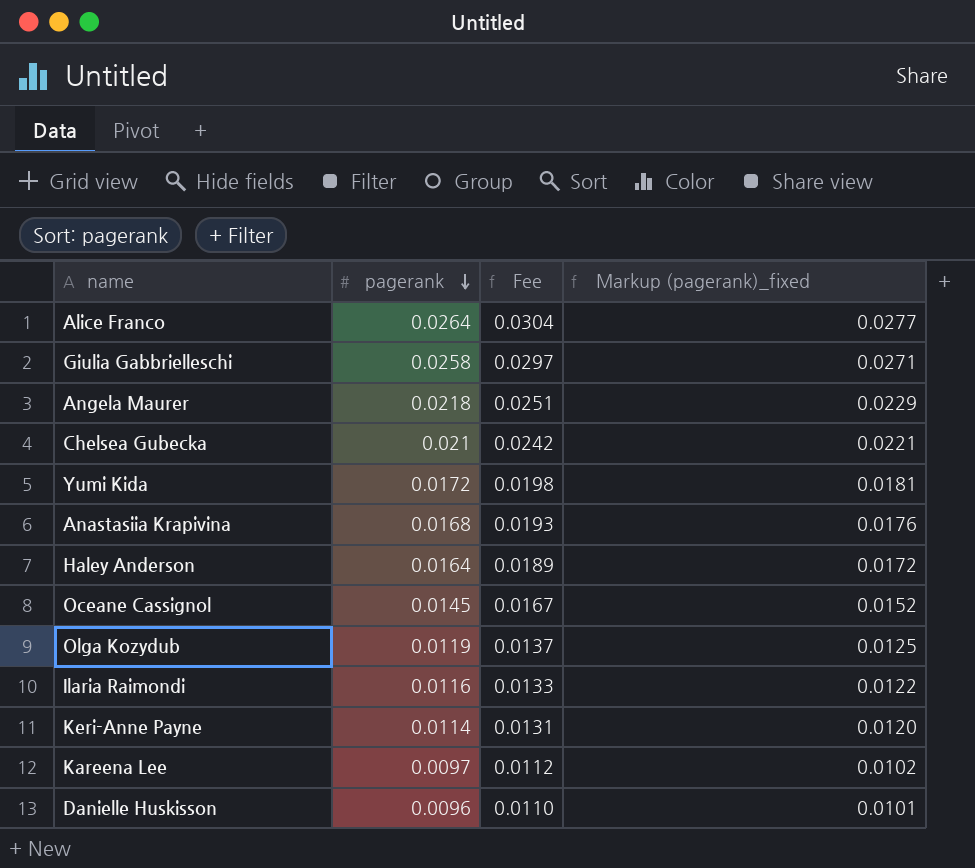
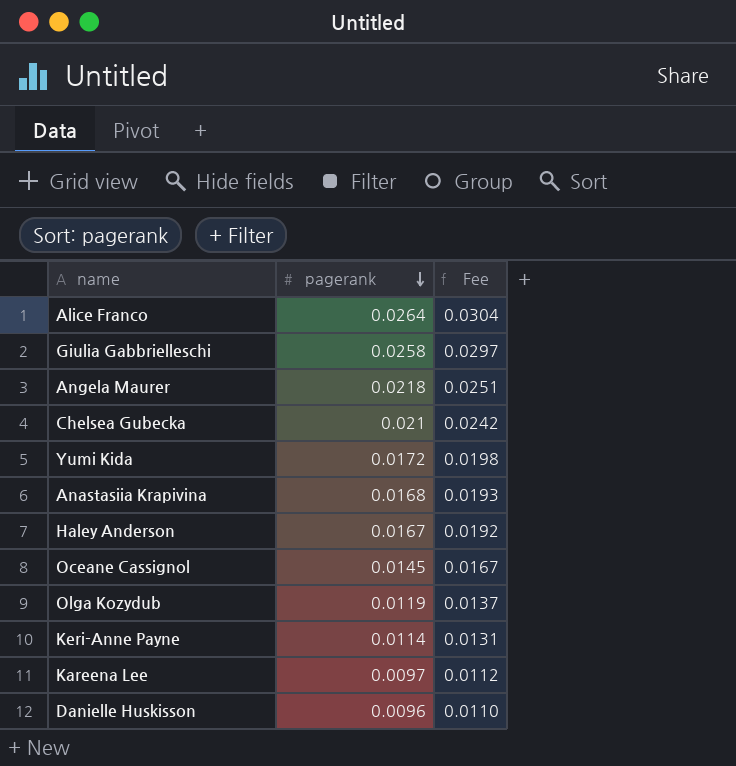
column Markup (pagerank)_fixed | formula: [pagerank] * 1.05 -> none
row Ilaria Raimondi: 0.0116 | 0.0133 | 0.0122 -> none
Haley Anderson | pagerank: 0.0164 -> 0.0167
Haley Anderson | Fee: 0.0189 -> 0.0192

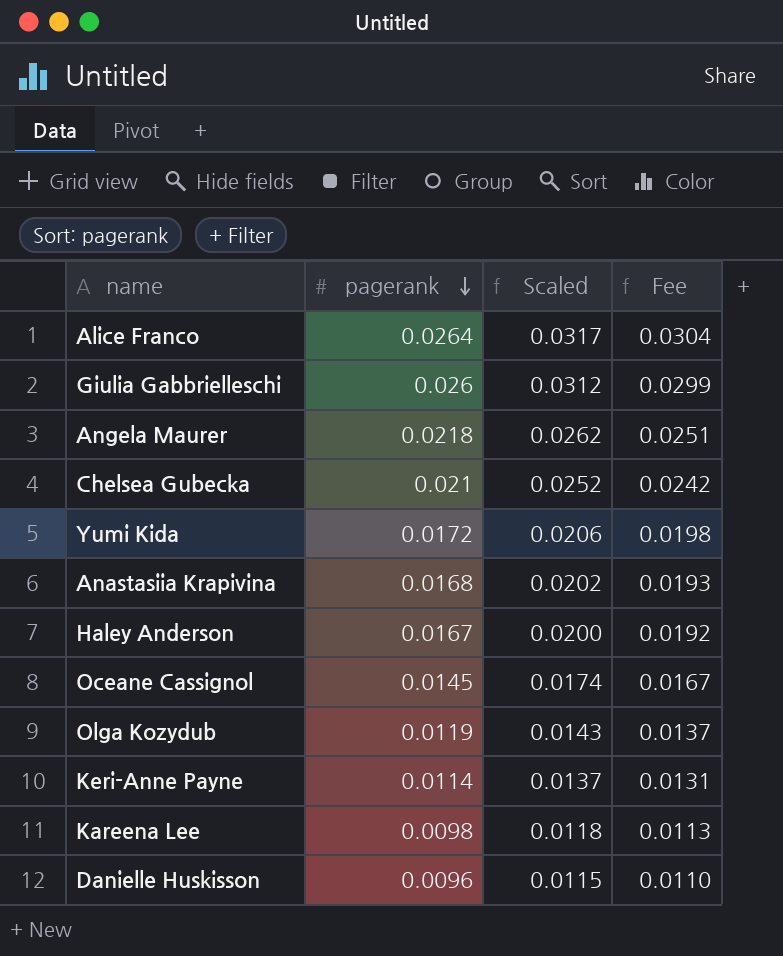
column Scaled | formula: none -> [pagerank] * 1.2
Giulia Gabbrielleschi | pagerank: 0.0258 -> 0.026
Giulia Gabbrielleschi | Fee: 0.0297 -> 0.0299
Kareena Lee | pagerank: 0.0097 -> 0.0098
Kareena Lee | Fee: 0.0112 -> 0.0113

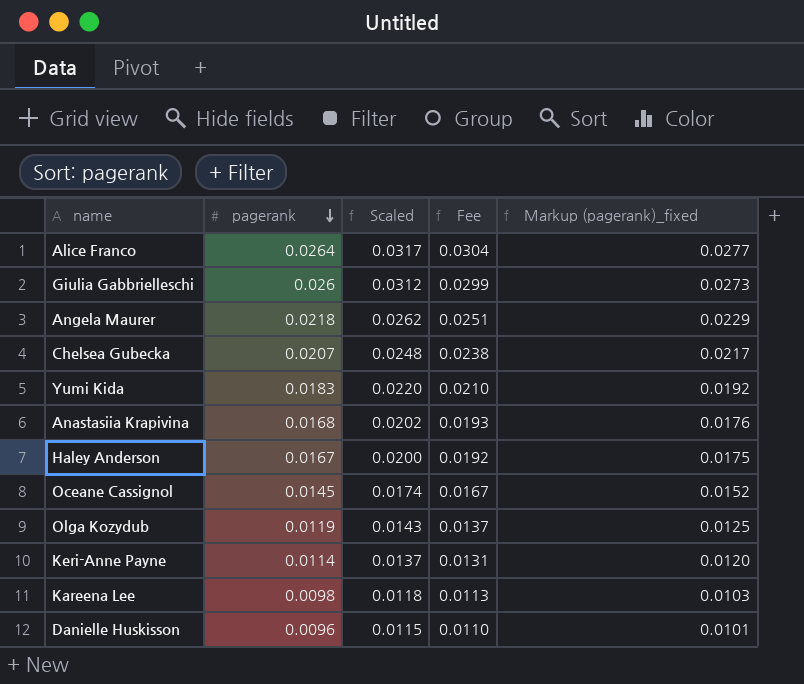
column Markup (pagerank)_fixed | formula: none -> [pagerank] * 1.05
Chelsea Gubecka | pagerank: 0.021 -> 0.0207
Chelsea Gubecka | Scaled: 0.0252 -> 0.0248
Chelsea Gubecka | Fee: 0.0242 -> 0.0238
Yumi Kida | pagerank: 0.0172 -> 0.0183
Yumi Kida | Scaled: 0.0206 -> 0.0220
Yumi Kida | Fee: 0.0198 -> 0.0210

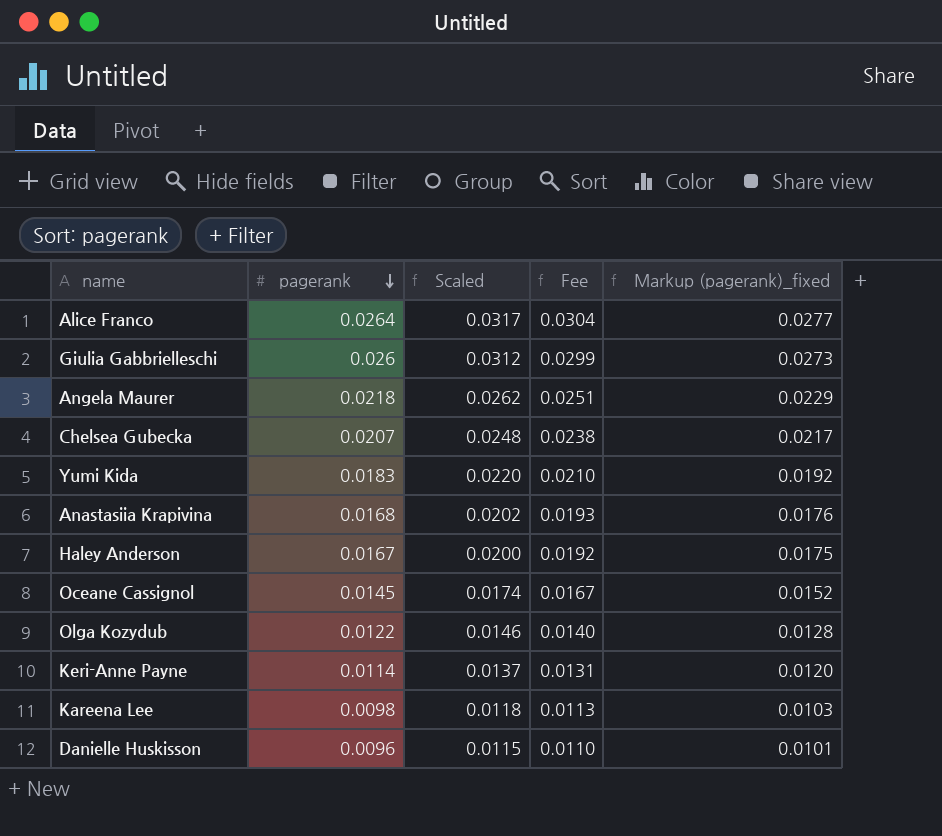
Olga Kozydub | pagerank: 0.0119 -> 0.0122
Olga Kozydub | Scaled: 0.0143 -> 0.0146
Olga Kozydub | Fee: 0.0137 -> 0.0140
Olga Kozydub | Markup (pagerank)_fixed: 0.0125 -> 0.0128

